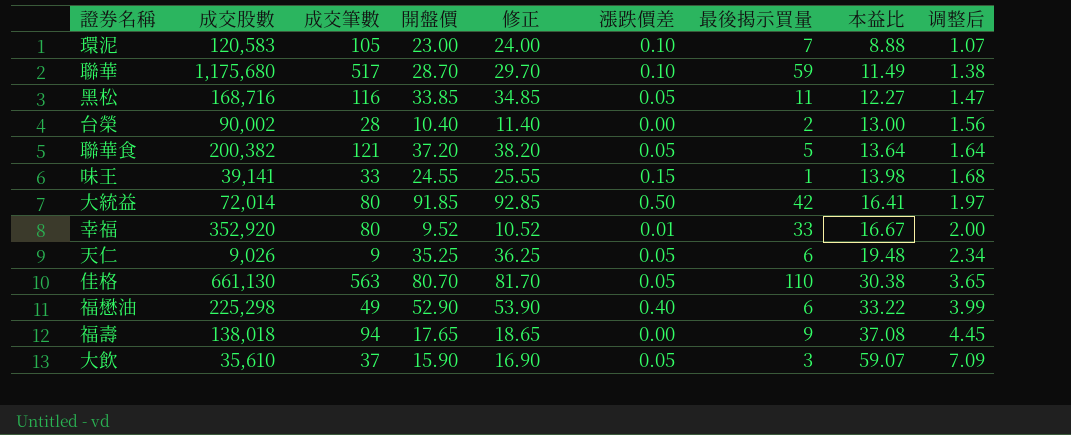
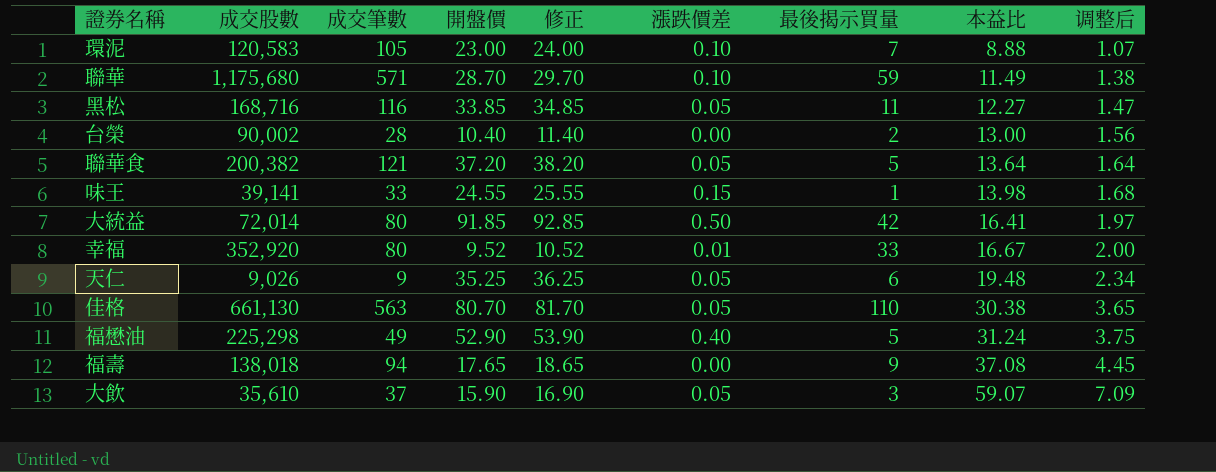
聯華 | 成交筆數: 517 -> 571
福懋油 | 最後揭示買量: 6 -> 5
福懋油 | 本益比: 33.22 -> 31.24
福懋油 | 调整后: 3.99 -> 3.75

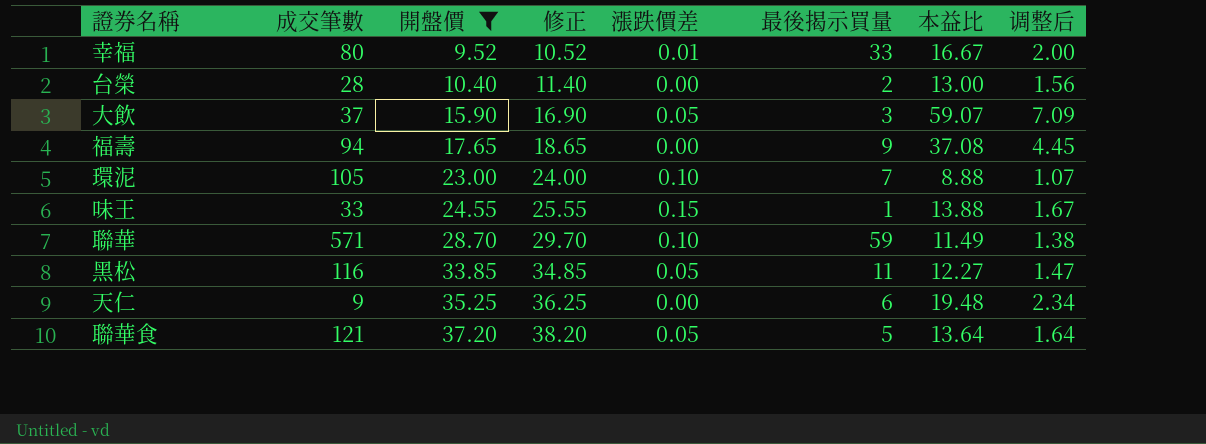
filter: none -> 開盤價 <= 37.20
row order: 本益比 ascending -> 開盤價 ascending
column 成交股數 | position: 2 -> none
味王 | 本益比: 13.98 -> 13.88
味王 | 调整后: 1.68 -> 1.67
天仁 | 漲跌價差: 0.05 -> 0.00

